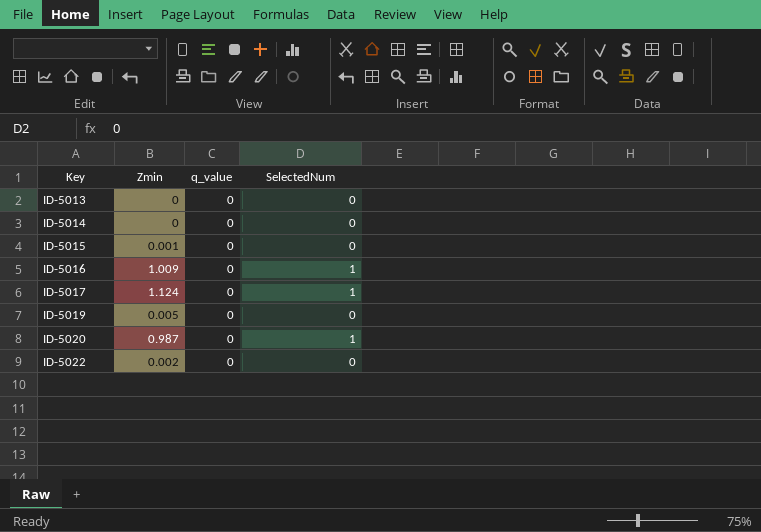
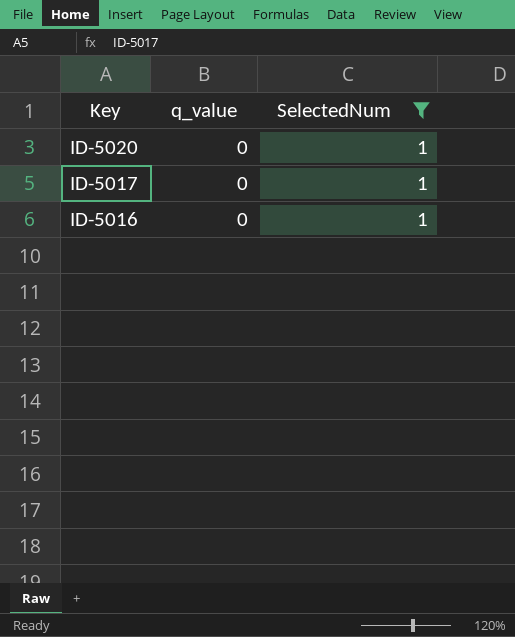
filter: none -> SelectedNum = 1
row order: Key ascending -> Key descending
column Zmin | position: 2 -> none

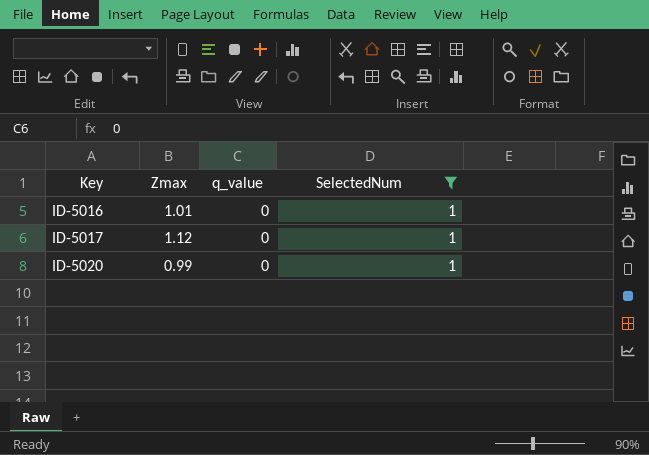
row order: Key descending -> Key ascending
column Zmax | position: none -> 2

